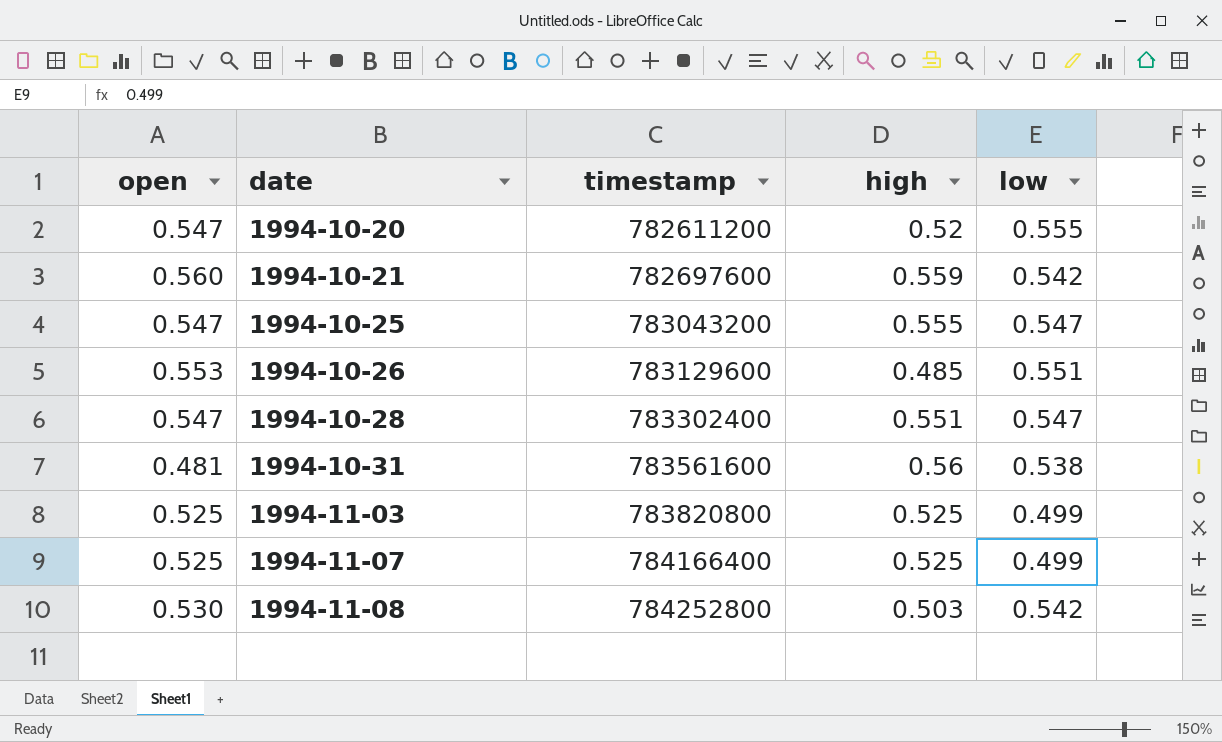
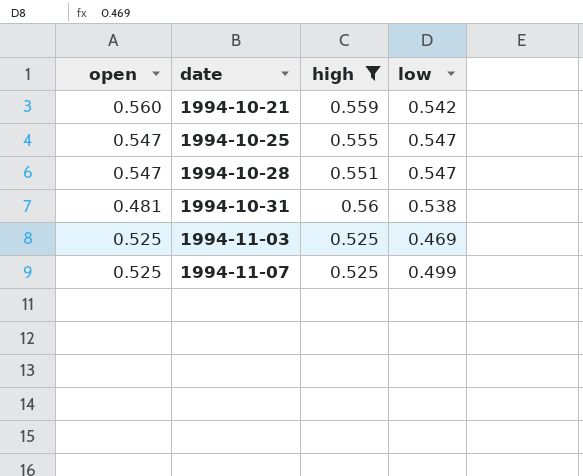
filter: none -> high >= 0.525
column timestamp | position: 3 -> none
1994-11-03 | low: 0.499 -> 0.469

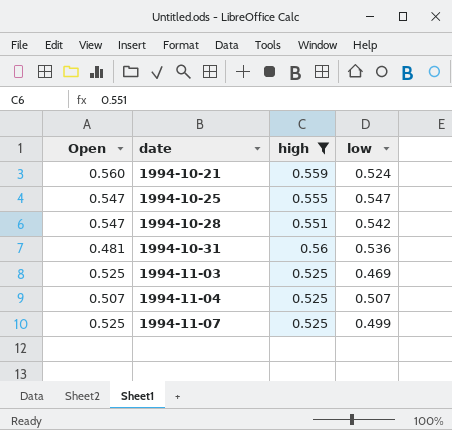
column name: open -> Open
1994-10-21 | low: 0.542 -> 0.524
1994-10-28 | low: 0.547 -> 0.542
1994-10-31 | low: 0.538 -> 0.536
row 1994-11-04: none -> 0.507 | 0.525 | 0.507

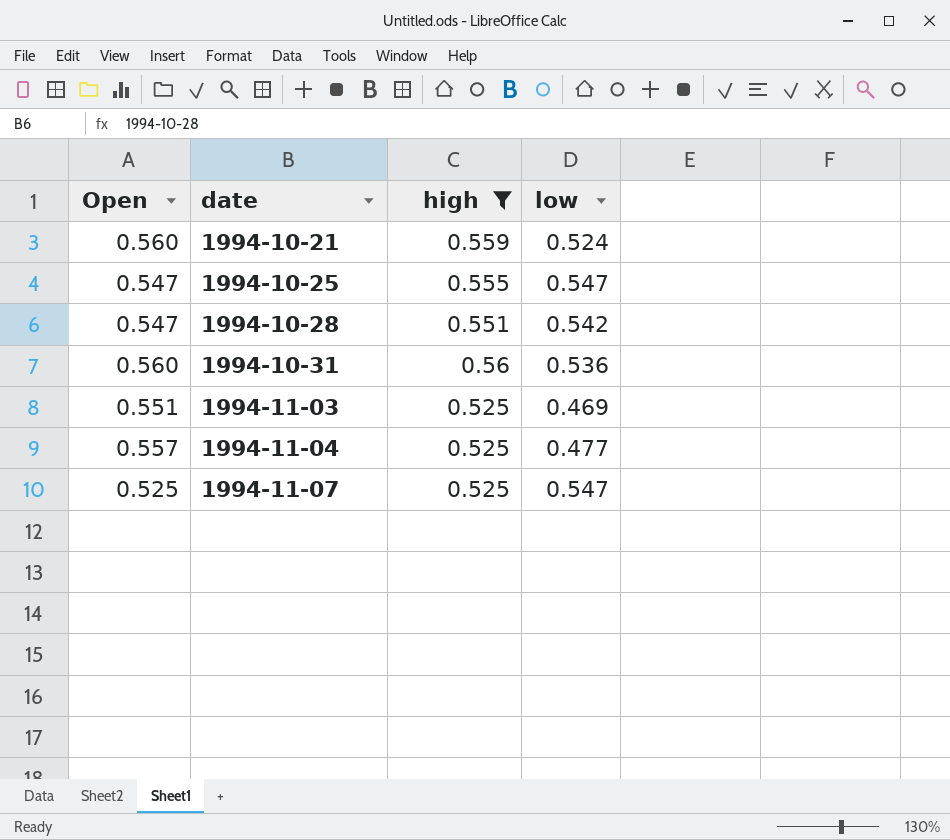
1994-10-31 | Open: 0.481 -> 0.560
1994-11-03 | Open: 0.525 -> 0.551
1994-11-04 | Open: 0.507 -> 0.557
1994-11-04 | low: 0.507 -> 0.477
1994-11-07 | low: 0.499 -> 0.547

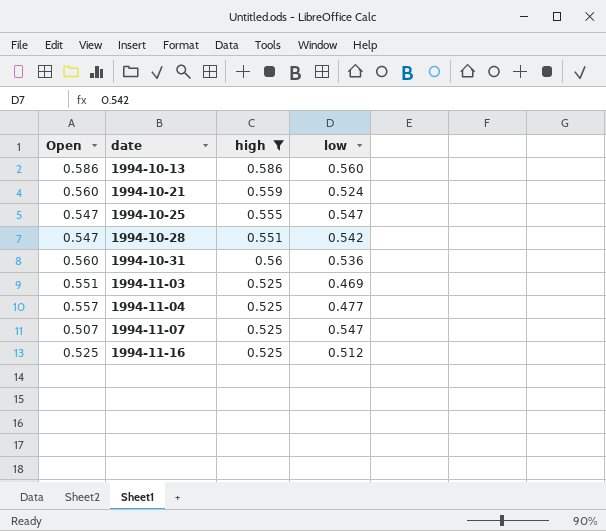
row 1994-10-13: none -> 0.586 | 0.586 | 0.560
1994-11-07 | Open: 0.525 -> 0.507
row 1994-11-16: none -> 0.525 | 0.525 | 0.512

